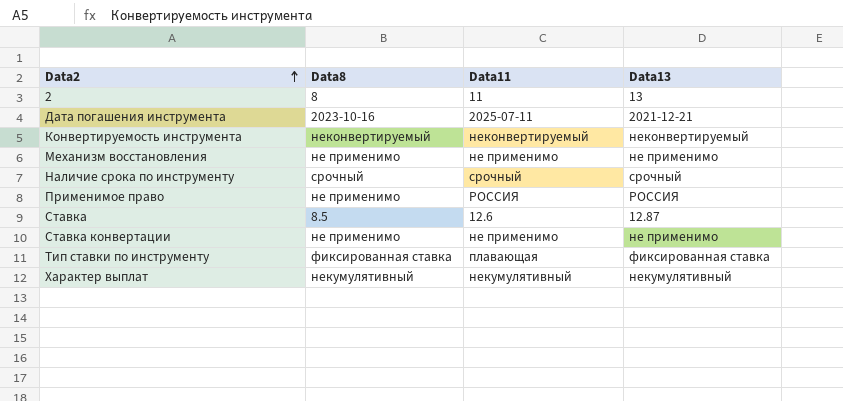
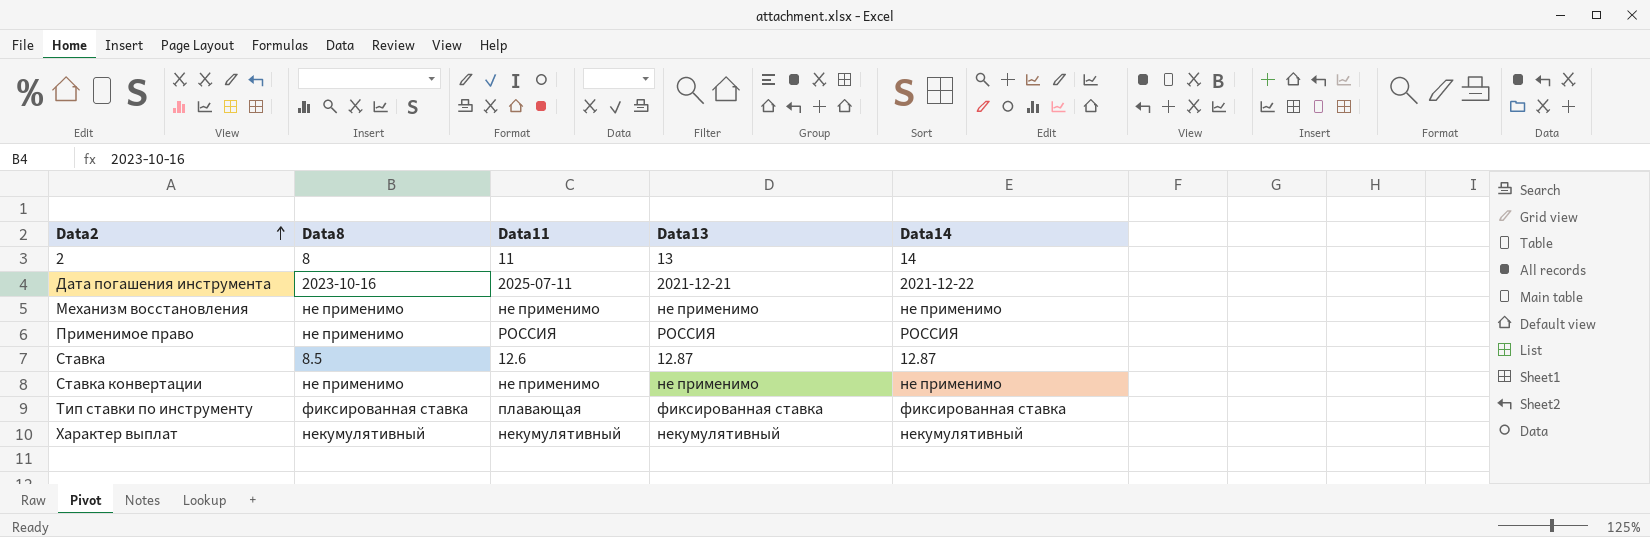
column Data14 | position: none -> 5
row Конвертируемость инструмента: неконвертируемый | неконвертируемый | неконвертируемый -> none
row Наличие срока по инструменту: срочный | срочный | срочный -> none

